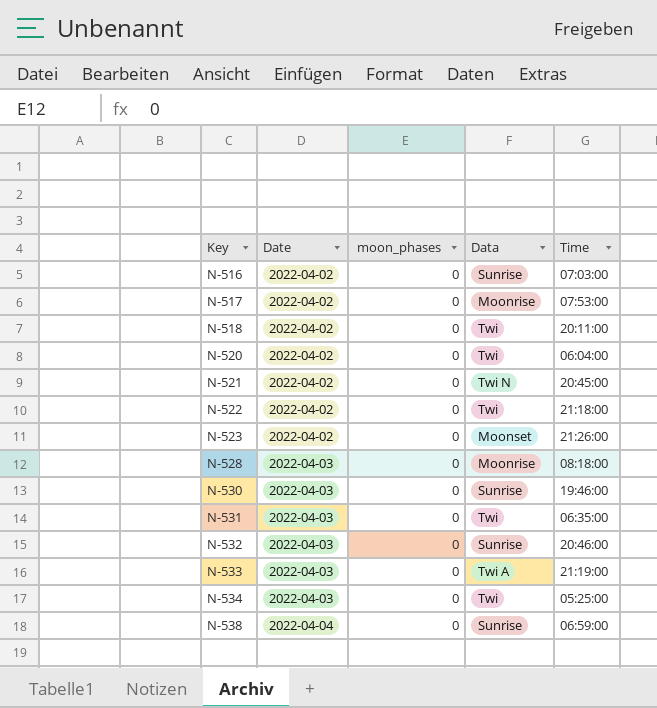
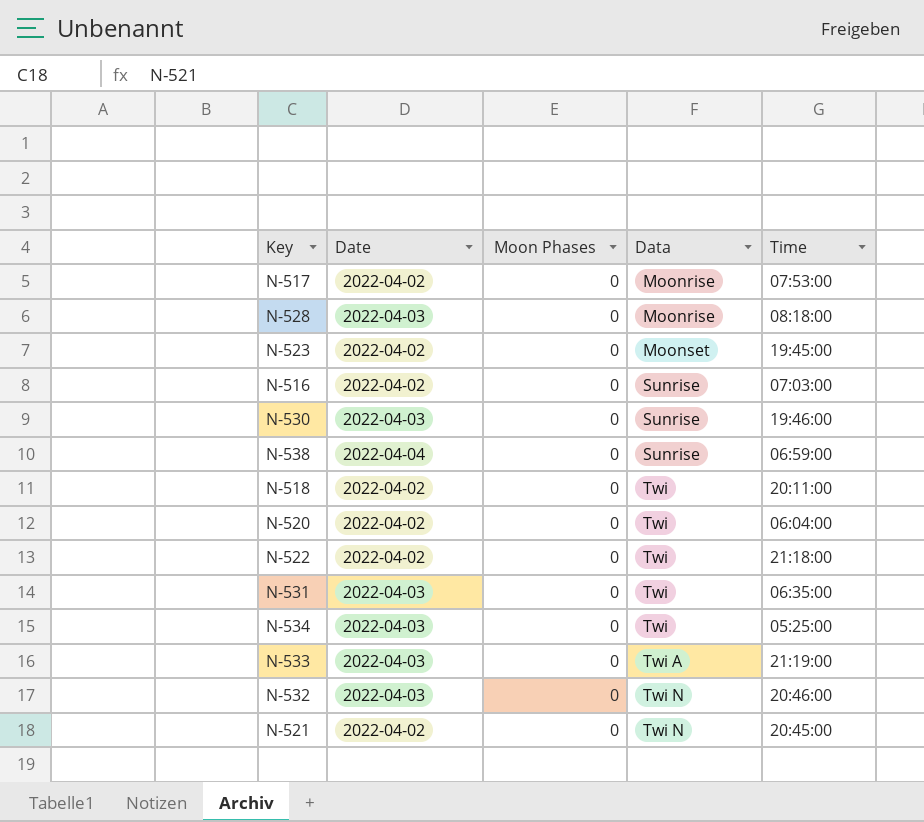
row order: Key ascending -> Data ascending
column name: moon_phases -> Moon Phases
N-523 | Time: 21:26:00 -> 19:45:00
N-532 | Data: Sunrise -> Twi N

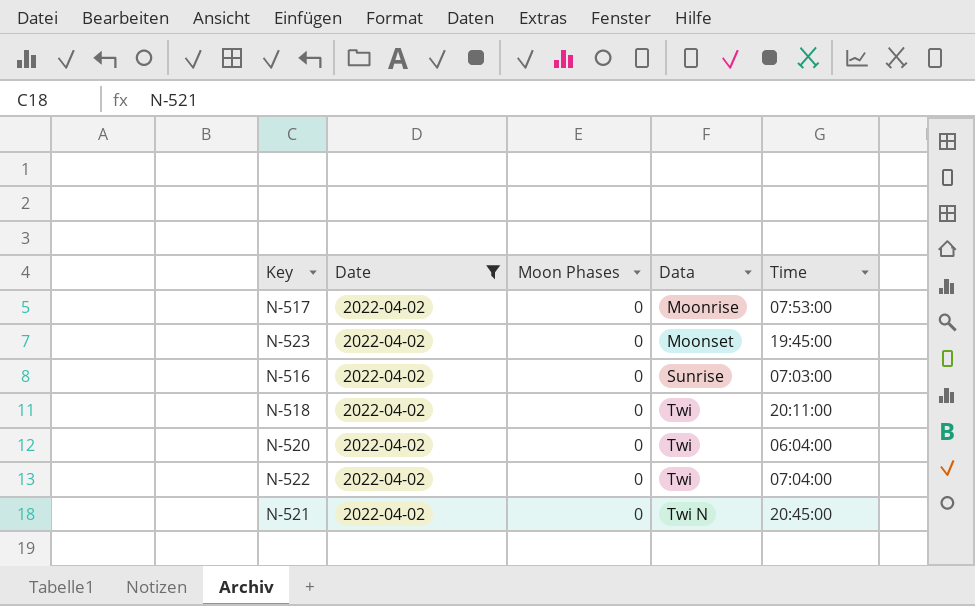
filter: none -> Date = 2022-04-02
N-522 | Time: 21:18:00 -> 07:04:00

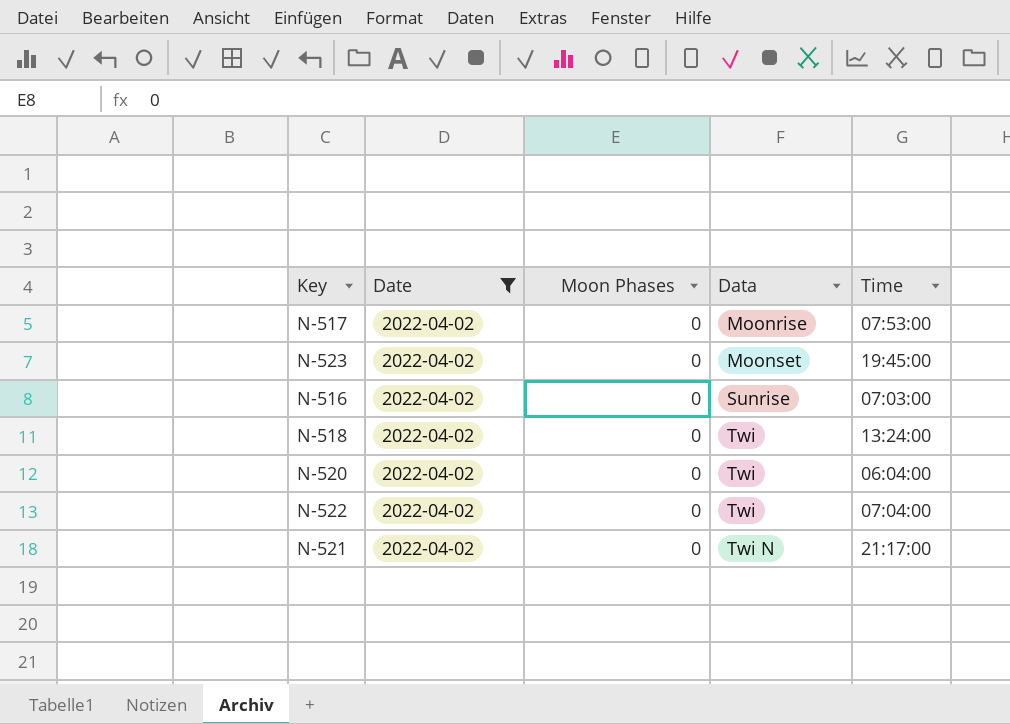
N-518 | Time: 20:11:00 -> 13:24:00
N-521 | Time: 20:45:00 -> 21:17:00

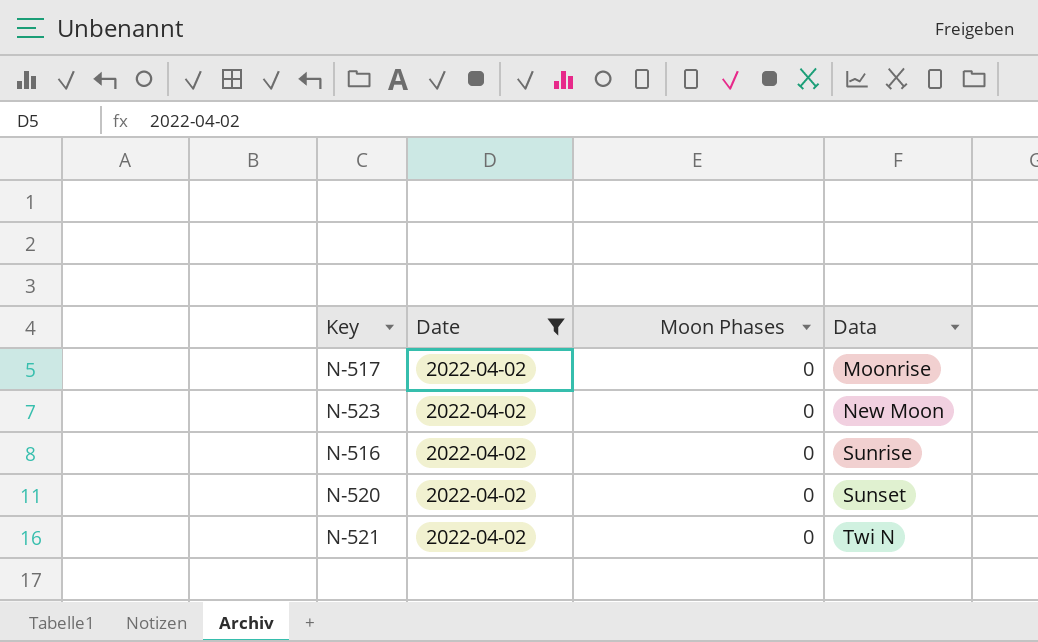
column Time | position: 5 -> none
row N-518: 2022-04-02 | 0 | Twi | 13:24:00 -> none
row N-522: 2022-04-02 | 0 | Twi | 07:04:00 -> none
N-523 | Data: Moonset -> New Moon
N-520 | Data: Twi -> Sunset

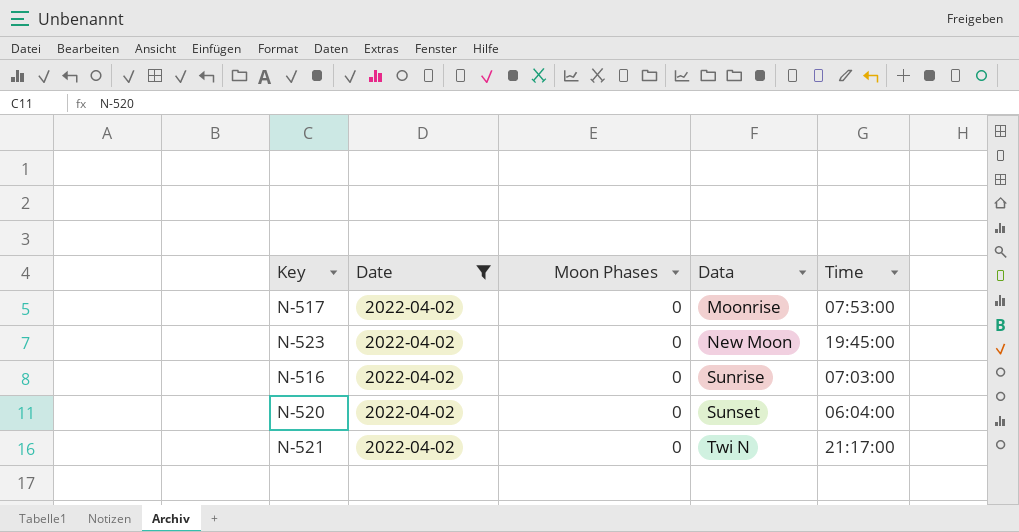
column Time | position: none -> 5

